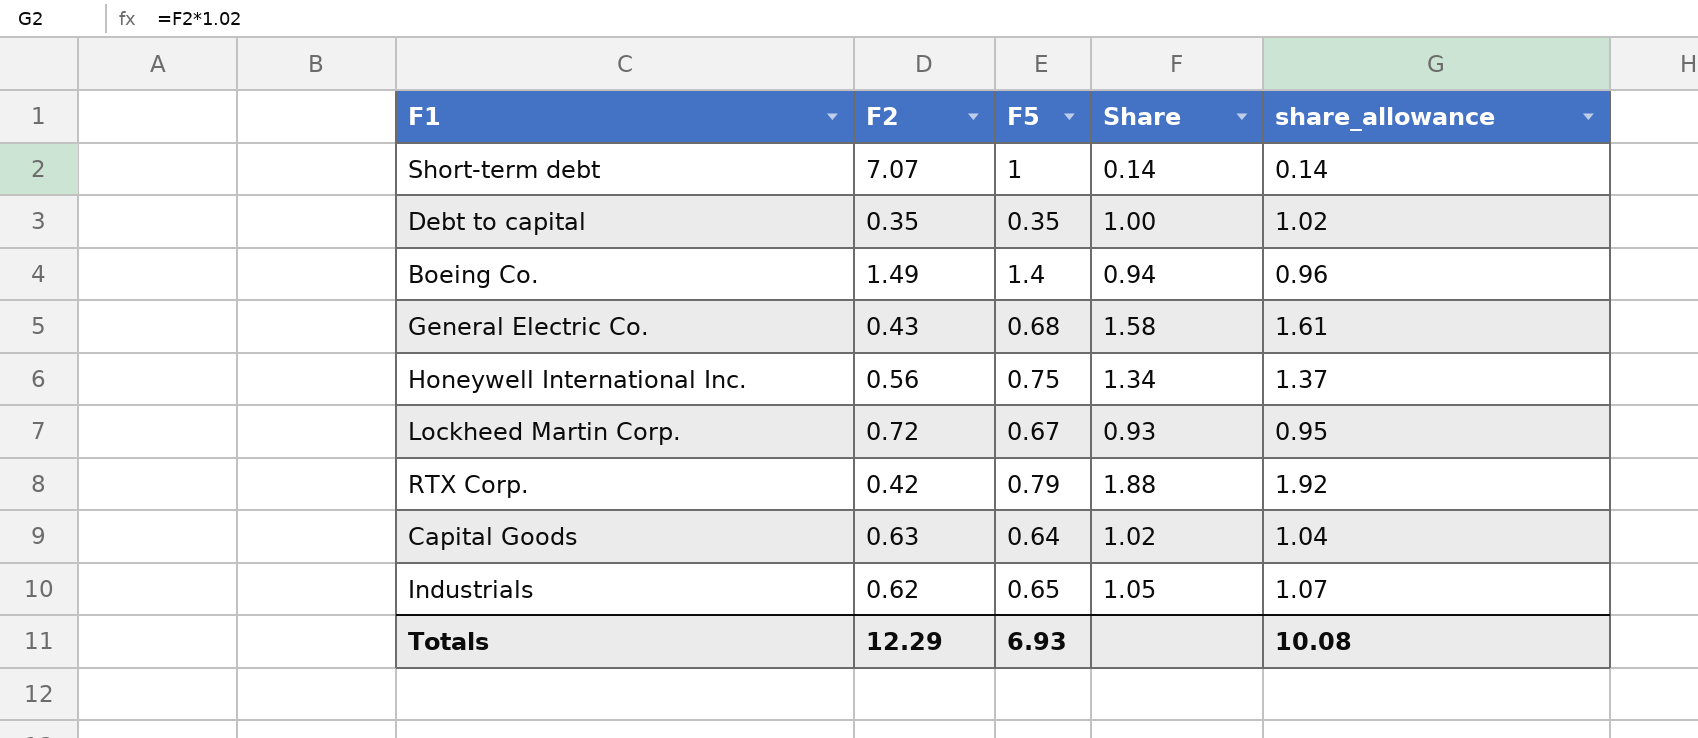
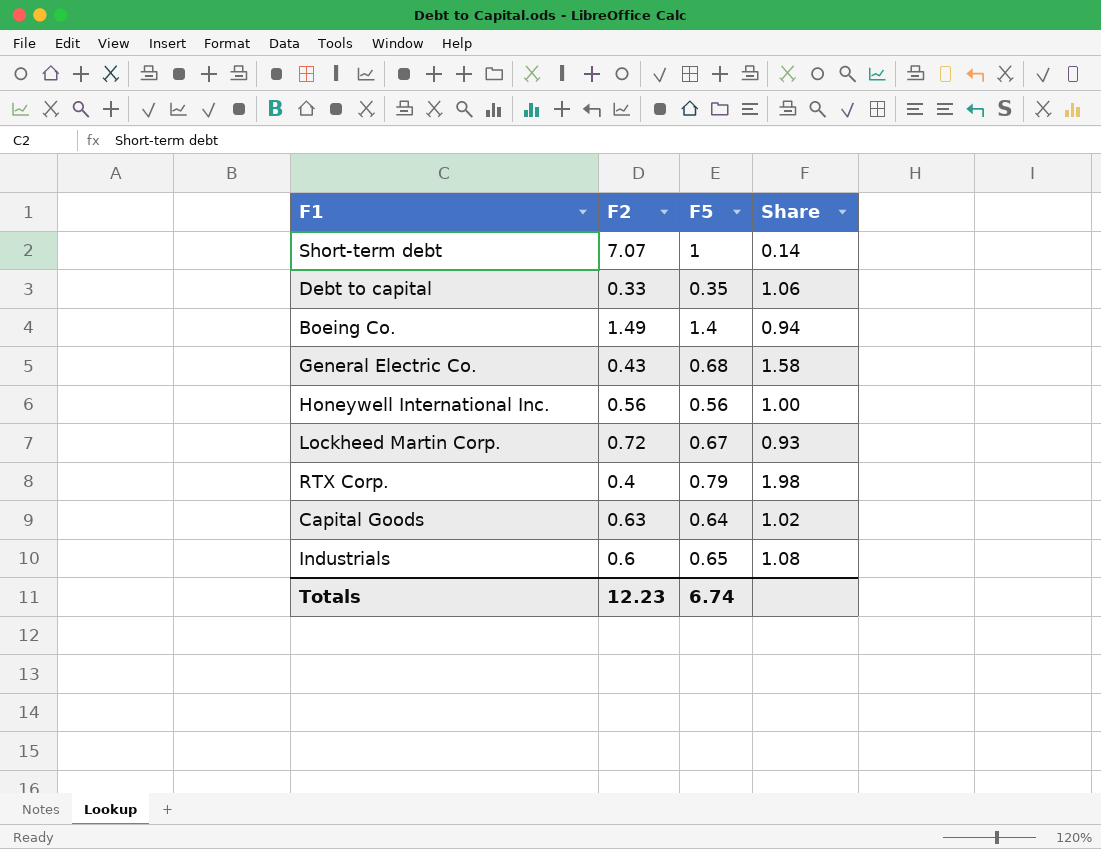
column share_allowance | formula: [Share] * 1.02 -> none
Debt to capital | F2: 0.35 -> 0.33
Debt to capital | Share: 1.00 -> 1.06
Honeywell International Inc. | F5: 0.75 -> 0.56
Honeywell International Inc. | Share: 1.34 -> 1.00
RTX Corp. | F2: 0.42 -> 0.4
RTX Corp. | Share: 1.88 -> 1.98
Industrials | F2: 0.62 -> 0.6
Industrials | Share: 1.05 -> 1.08
Totals | F2: 12.29 -> 12.23
Totals | F5: 6.93 -> 6.74

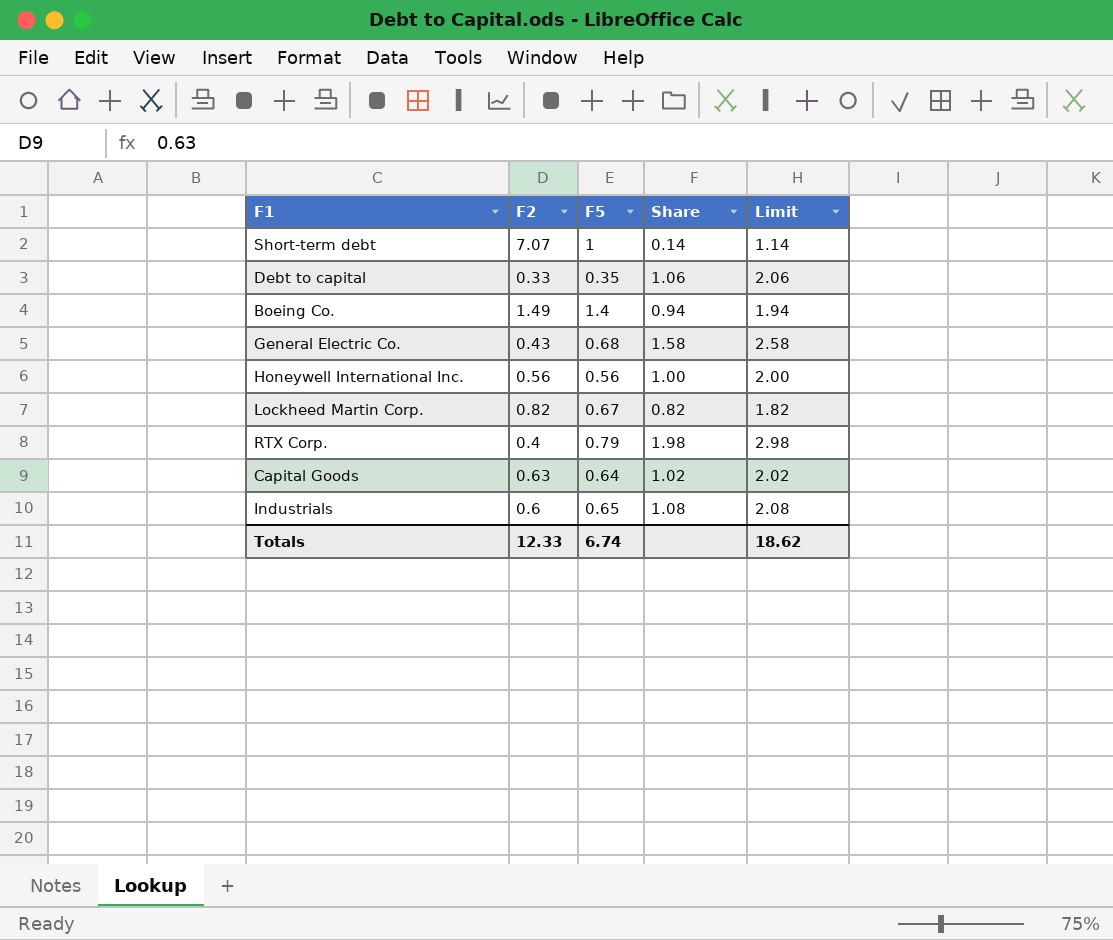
column Limit | formula: none -> [Share] + 1
Lockheed Martin Corp. | F2: 0.72 -> 0.82
Lockheed Martin Corp. | Share: 0.93 -> 0.82
Totals | F2: 12.23 -> 12.33

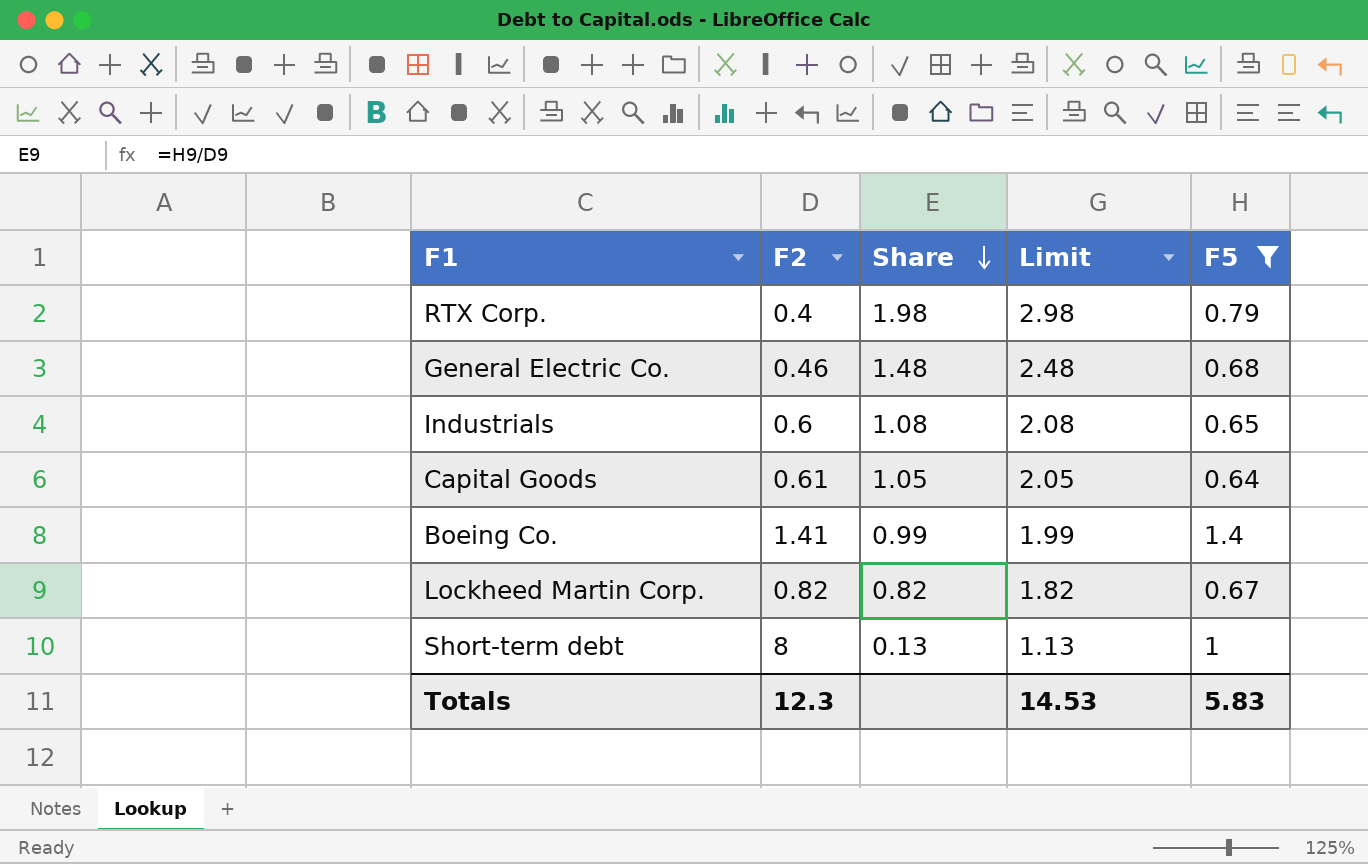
filter: none -> F5 >= 0.64
row order: none -> Share descending
column F5 | position: 3 -> 5
General Electric Co. | F2: 0.43 -> 0.46
General Electric Co. | Share: 1.58 -> 1.48
General Electric Co. | Limit: 2.58 -> 2.48
Capital Goods | F2: 0.63 -> 0.61
Capital Goods | Share: 1.02 -> 1.05
Capital Goods | Limit: 2.02 -> 2.05
Boeing Co. | F2: 1.49 -> 1.41
Boeing Co. | Share: 0.94 -> 0.99
Boeing Co. | Limit: 1.94 -> 1.99
Short-term debt | F2: 7.07 -> 8
Short-term debt | Share: 0.14 -> 0.13
Short-term debt | Limit: 1.14 -> 1.13
Totals | F2: 12.33 -> 12.3
Totals | Limit: 18.62 -> 14.53
Totals | F5: 6.74 -> 5.83

